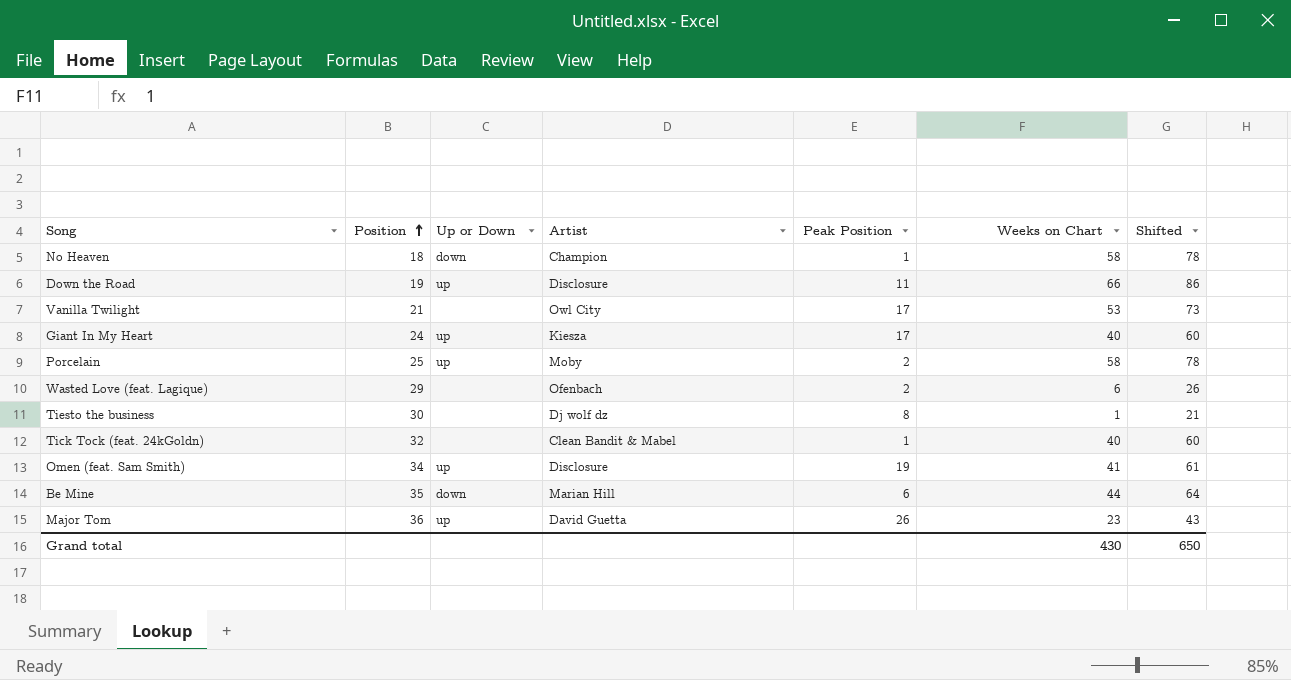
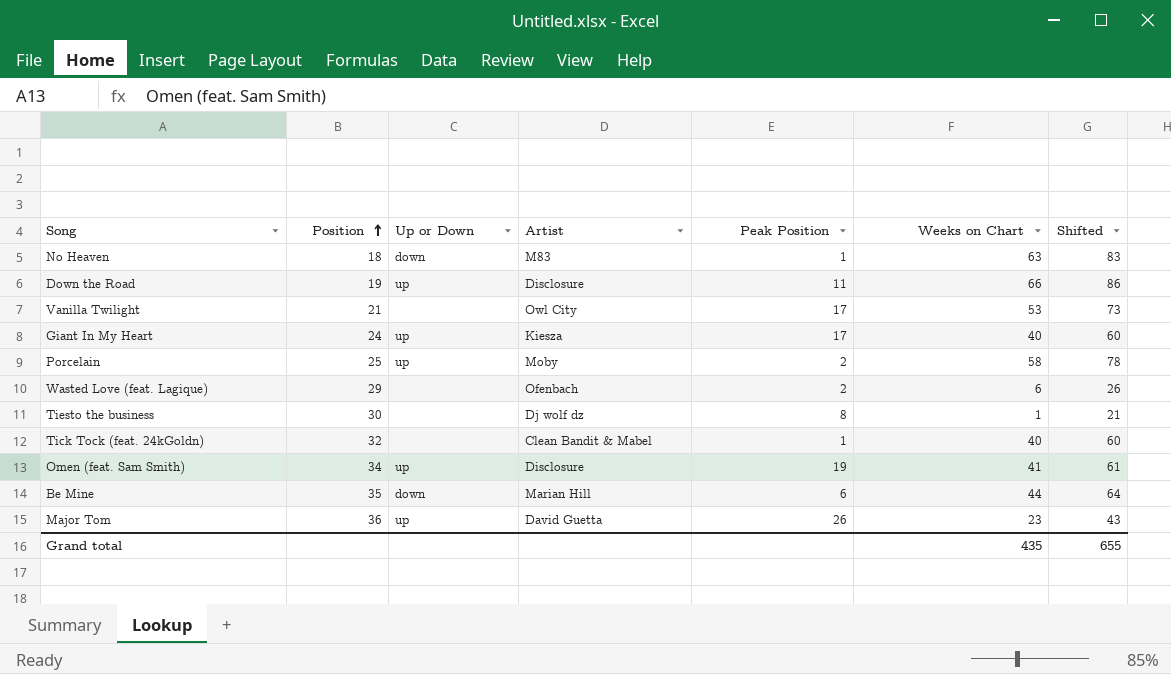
No Heaven | Artist: Champion -> M83
No Heaven | Weeks on Chart: 58 -> 63
No Heaven | Shifted: 78 -> 83
Grand total | Weeks on Chart: 430 -> 435
Grand total | Shifted: 650 -> 655

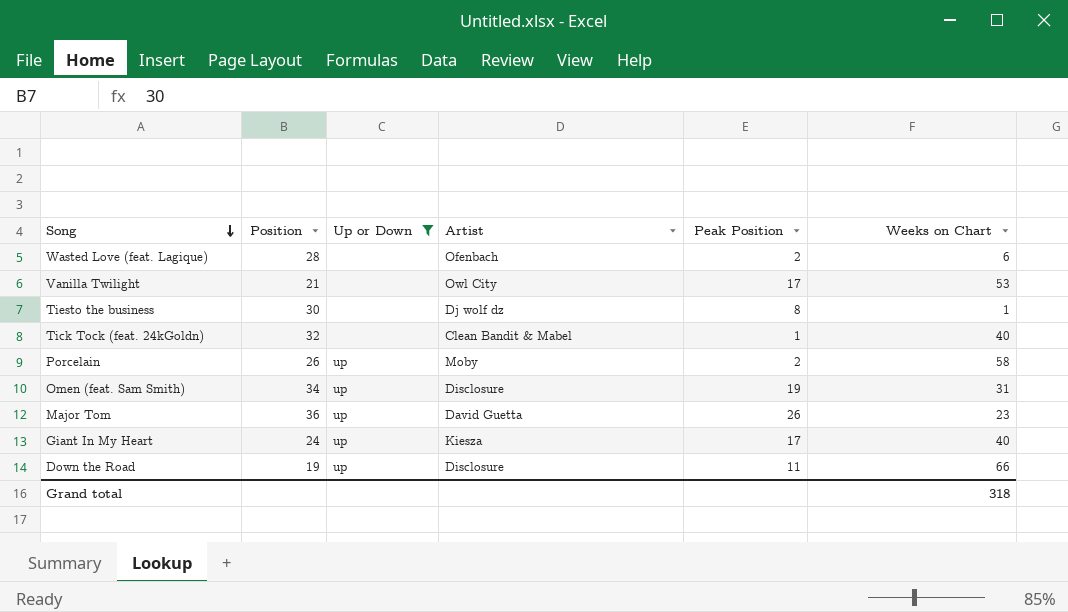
filter: none -> Up or Down != down
row order: Position ascending -> Song descending
column Shifted | formula: [Weeks on Chart] + 20 -> none
Wasted Love (feat. Lagique) | Position: 29 -> 28
Porcelain | Position: 25 -> 26
Omen (feat. Sam Smith) | Weeks on Chart: 41 -> 31
Grand total | Weeks on Chart: 435 -> 318

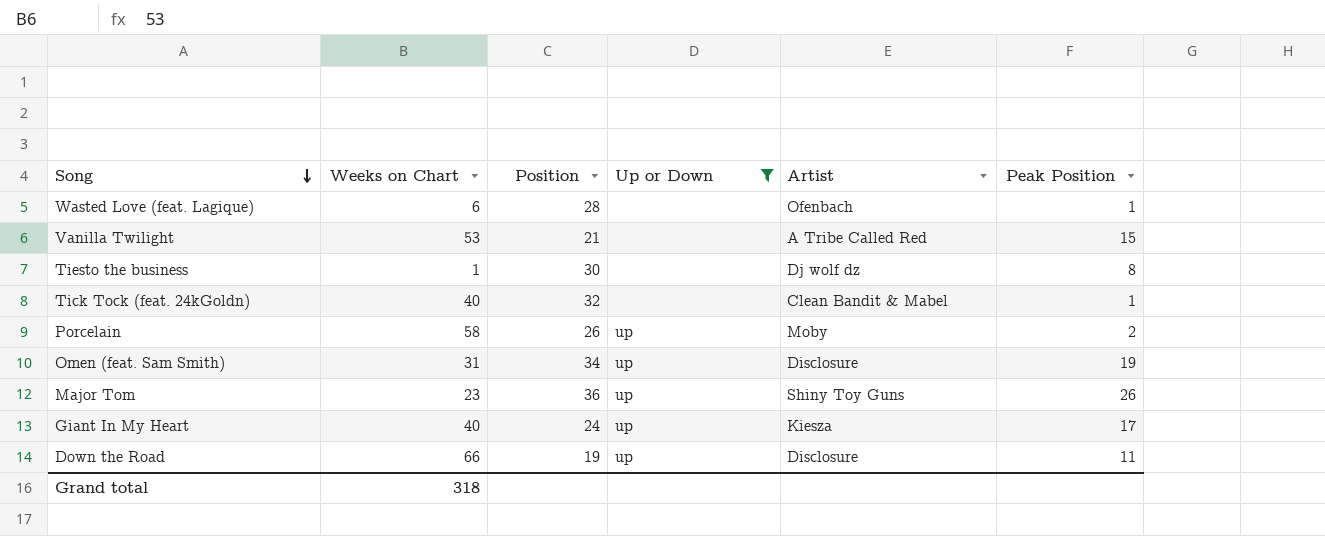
column Weeks on Chart | position: 6 -> 2
Wasted Love (feat. Lagique) | Peak Position: 2 -> 1
Vanilla Twilight | Artist: Owl City -> A Tribe Called Red
Vanilla Twilight | Peak Position: 17 -> 15
Major Tom | Artist: David Guetta -> Shiny Toy Guns

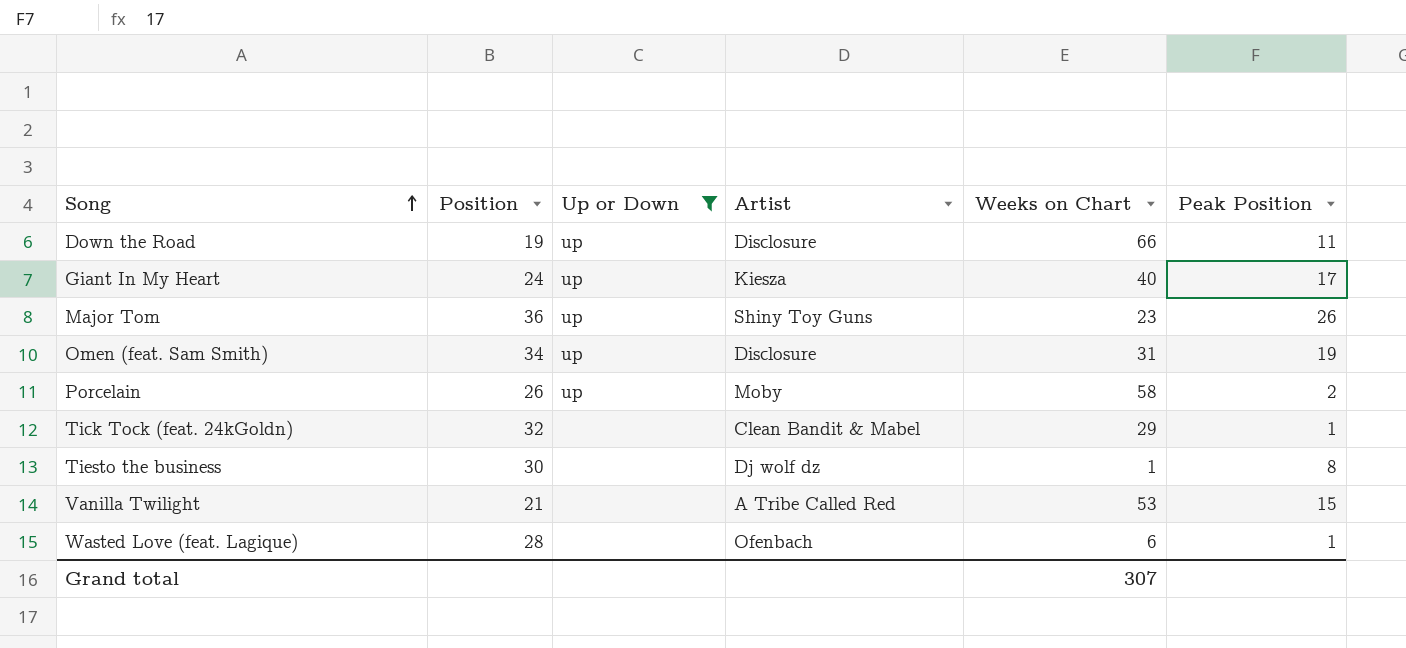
row order: Song descending -> Song ascending
column Weeks on Chart | position: 2 -> 5
Tick Tock (feat. 24kGoldn) | Weeks on Chart: 40 -> 29
Grand total | Weeks on Chart: 318 -> 307

